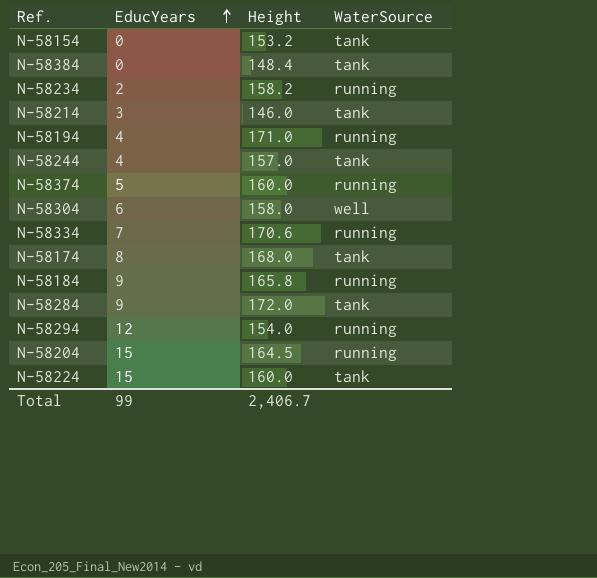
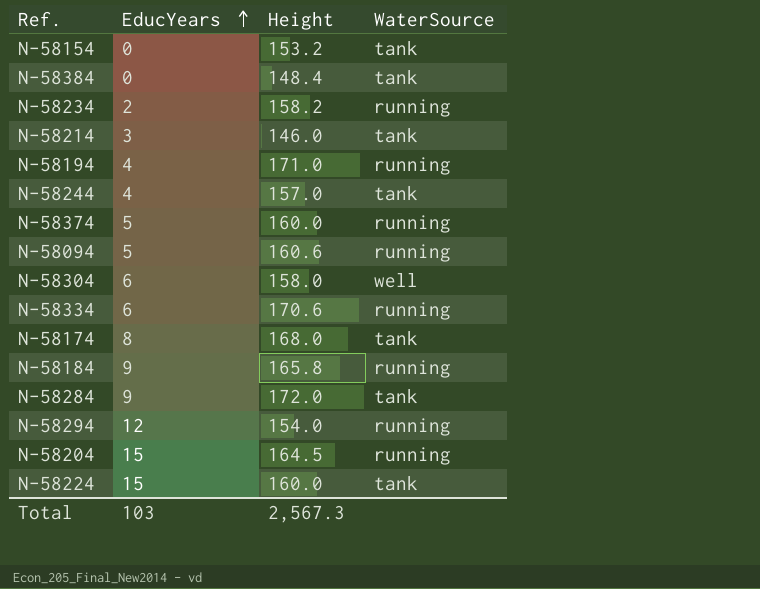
row N-58094: none -> 5 | 160.6 | running
N-58334 | EducYears: 7 -> 6
Total | EducYears: 99 -> 103
Total | Height: 2,406.7 -> 2,567.3

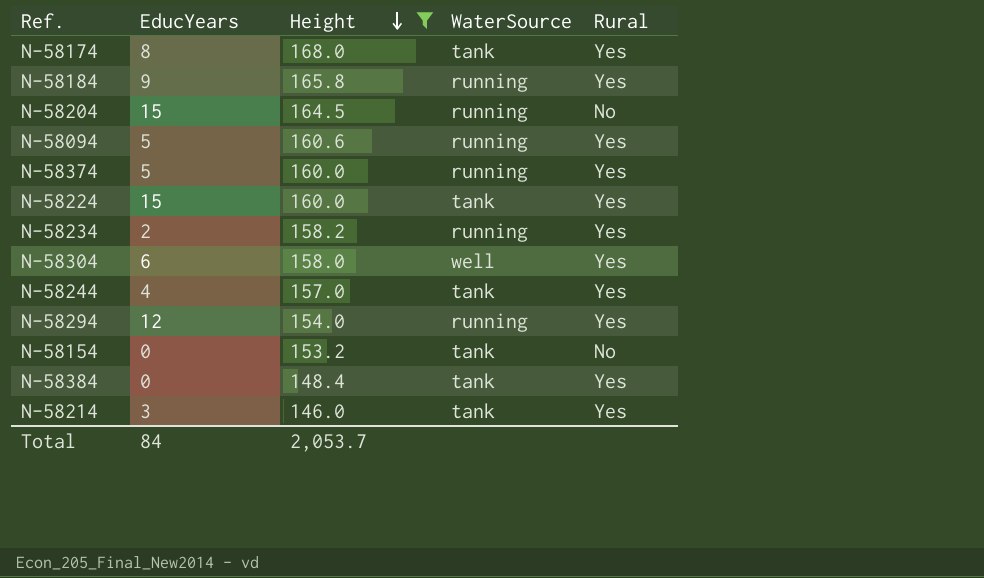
filter: none -> Height <= 168.0
row order: EducYears ascending -> Height descending
column Rural | position: none -> 5
Total | EducYears: 103 -> 84
Total | Height: 2,567.3 -> 2,053.7

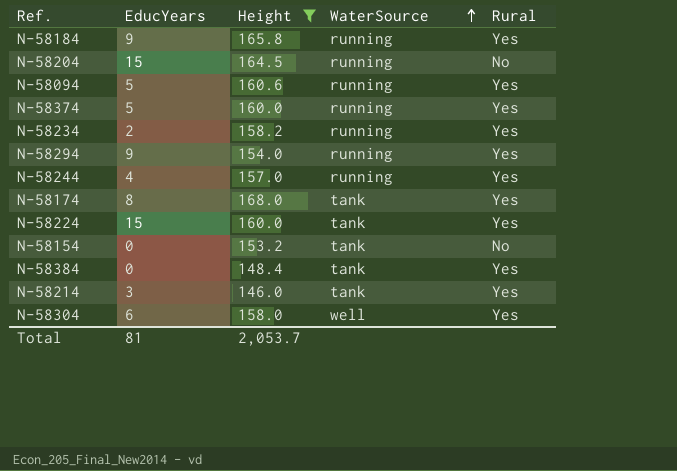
row order: Height descending -> WaterSource ascending
N-58294 | EducYears: 12 -> 9
N-58244 | WaterSource: tank -> running
Total | EducYears: 84 -> 81

